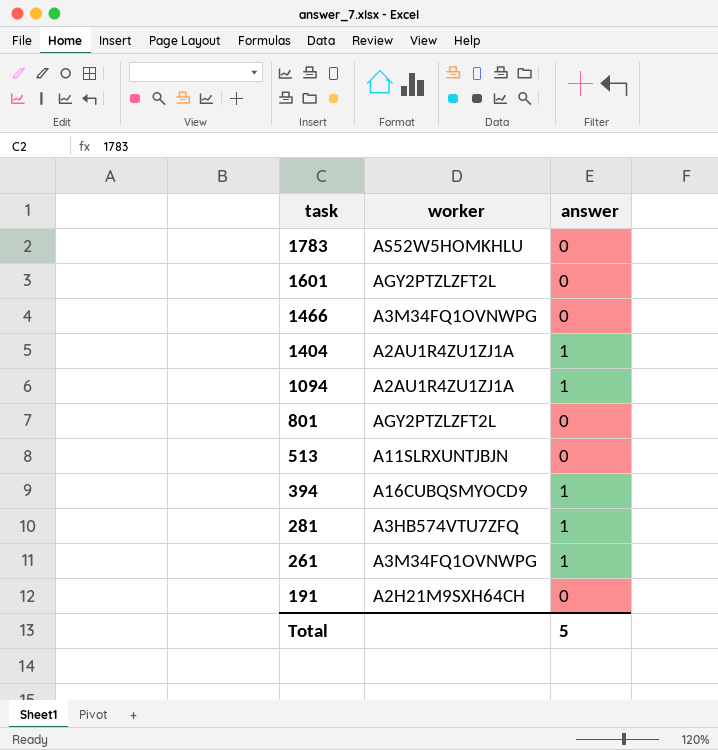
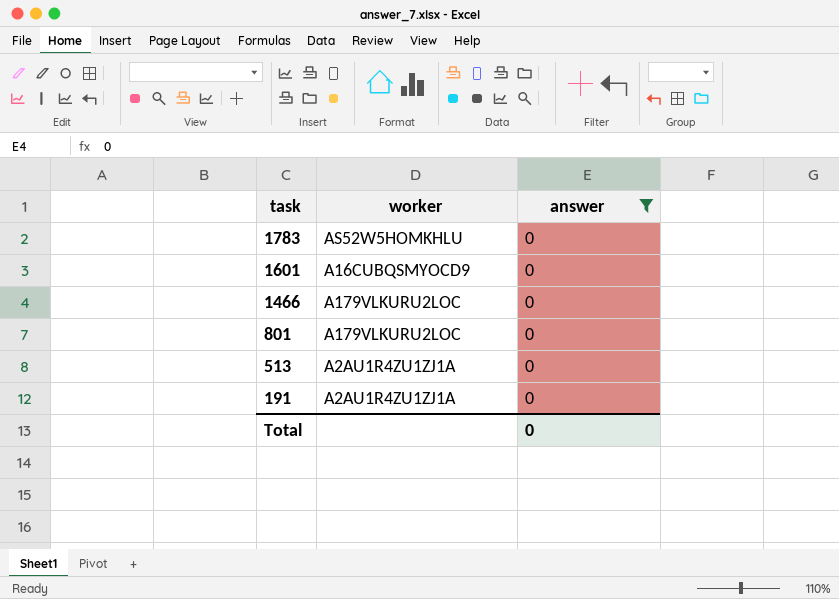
filter: none -> answer = 0
1601 | worker: AGY2PTZLZFT2L -> A16CUBQSMYOCD9
1466 | worker: A3M34FQ1OVNWPG -> A179VLKURU2LOC
801 | worker: AGY2PTZLZFT2L -> A179VLKURU2LOC
513 | worker: A11SLRXUNTJBJN -> A2AU1R4ZU1ZJ1A
191 | worker: A2H21M9SXH64CH -> A2AU1R4ZU1ZJ1A
Total | answer: 5 -> 0

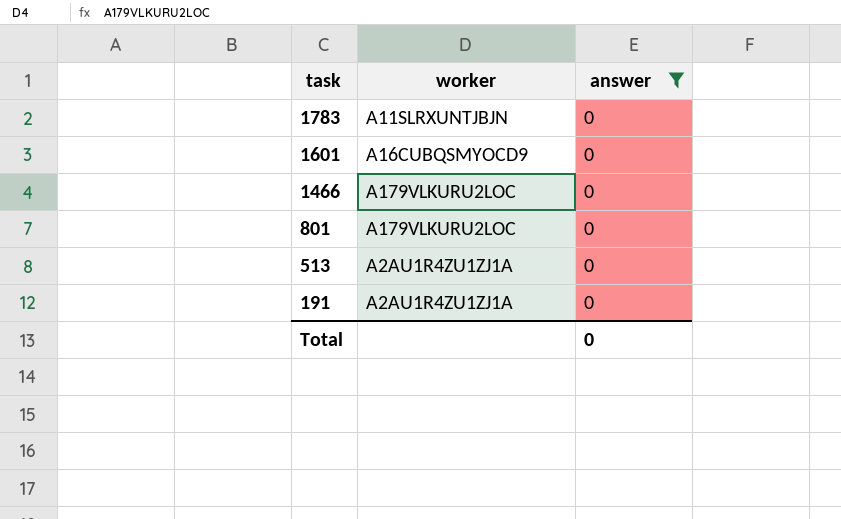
1783 | worker: AS52W5HOMKHLU -> A11SLRXUNTJBJN

